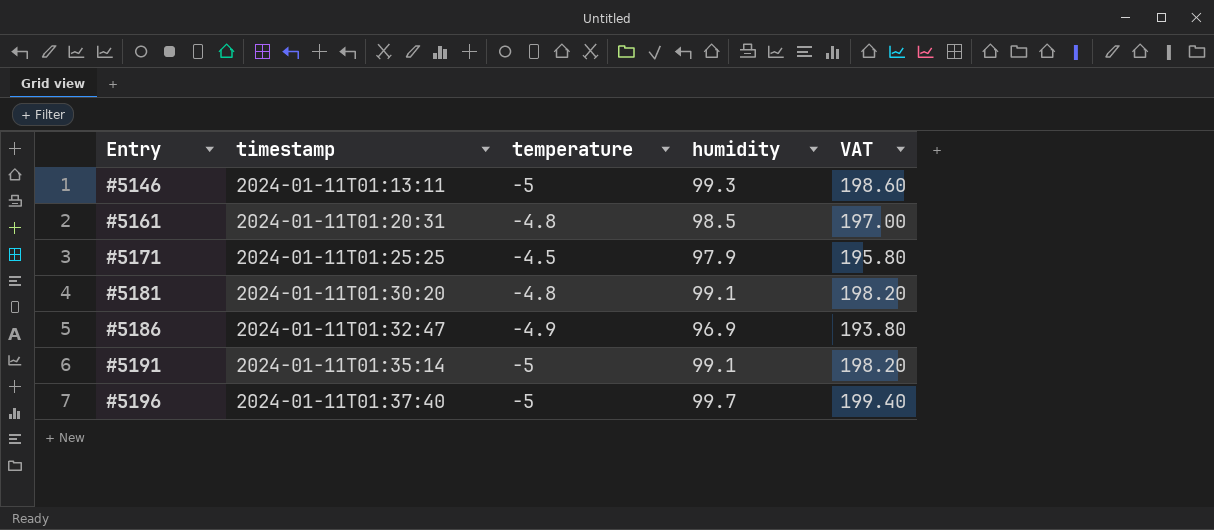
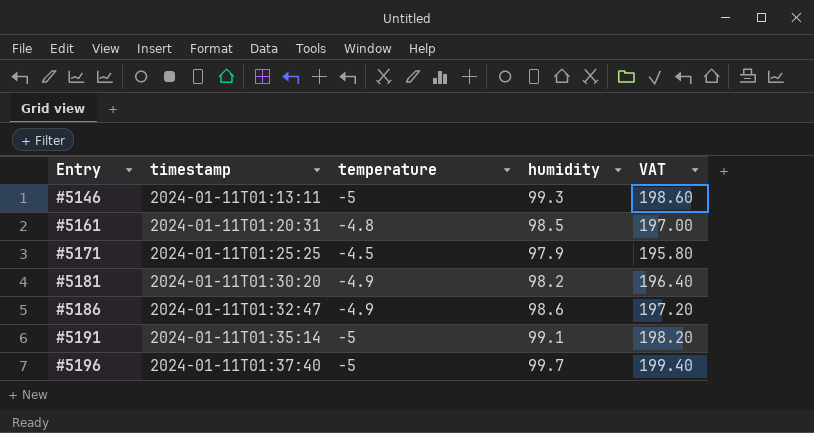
#5181 | temperature: -4.8 -> -4.9
#5181 | humidity: 99.1 -> 98.2
#5181 | VAT: 198.20 -> 196.40
#5186 | humidity: 96.9 -> 98.6
#5186 | VAT: 193.80 -> 197.20

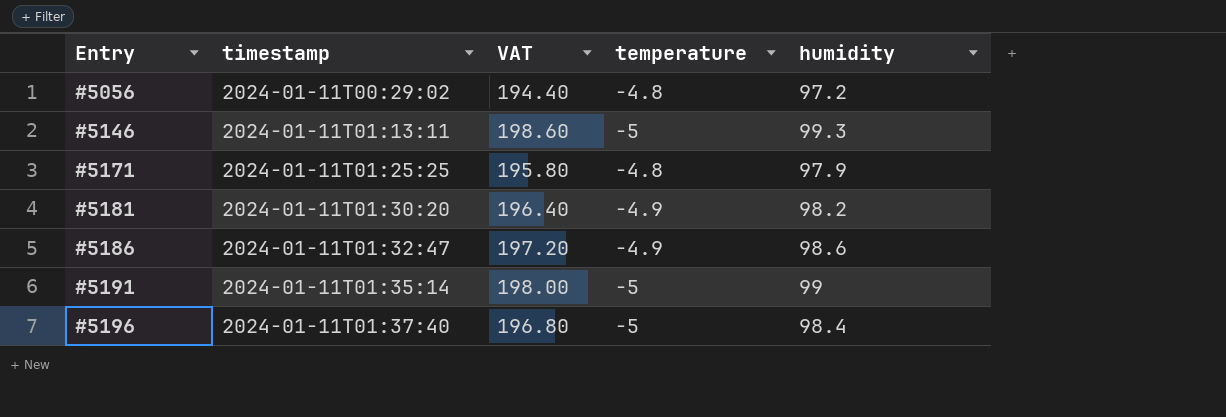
column VAT | position: 5 -> 3
row #5161: 2024-01-11T01:20:31 | -4.8 | 98.5 | 197.00 -> none
row #5056: none -> 2024-01-11T00:29:02 | 194.40 | -4.8 | 97.2
#5171 | temperature: -4.5 -> -4.8
#5191 | VAT: 198.20 -> 198.00
#5191 | humidity: 99.1 -> 99
#5196 | VAT: 199.40 -> 196.80
#5196 | humidity: 99.7 -> 98.4

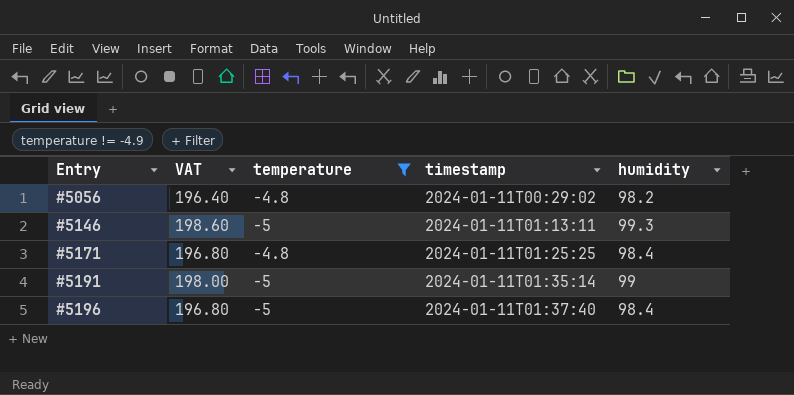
filter: none -> temperature != -4.9
column timestamp | position: 2 -> 4
#5056 | VAT: 194.40 -> 196.40
#5056 | humidity: 97.2 -> 98.2
#5171 | VAT: 195.80 -> 196.80
#5171 | humidity: 97.9 -> 98.4

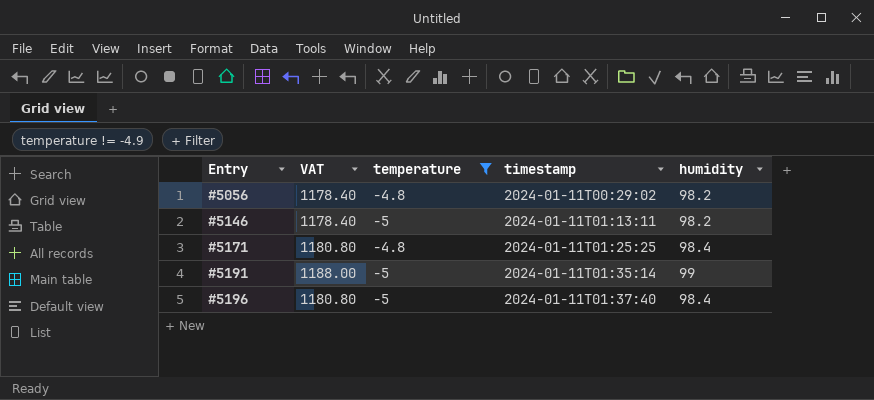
column VAT | formula: [humidity] * 2 -> [humidity] * 12
#5146 | humidity: 99.3 -> 98.2

